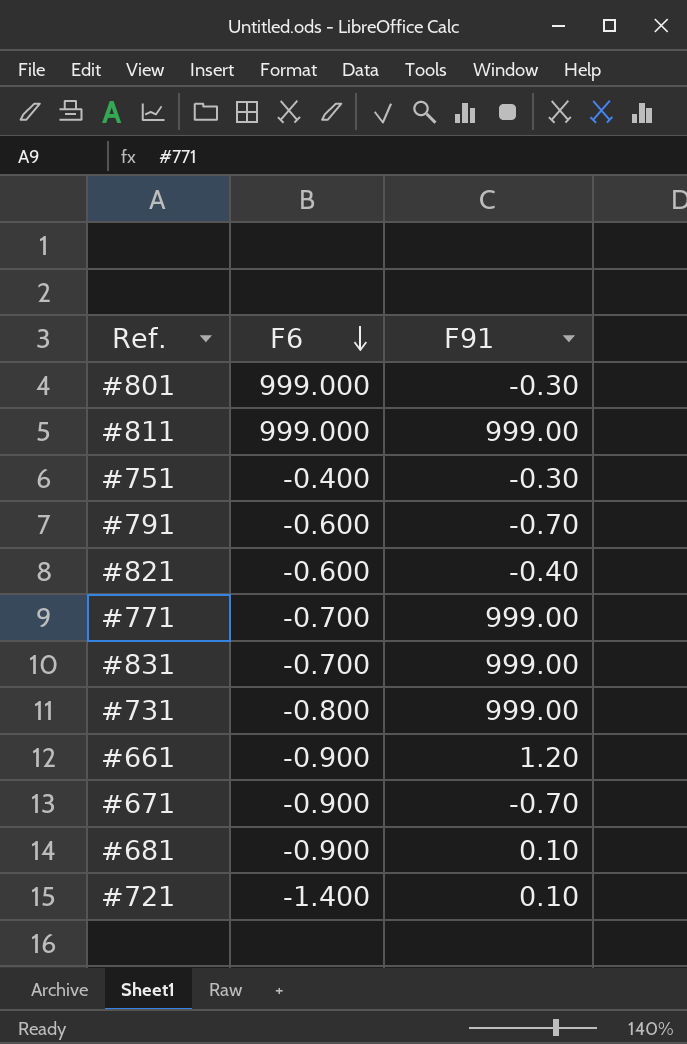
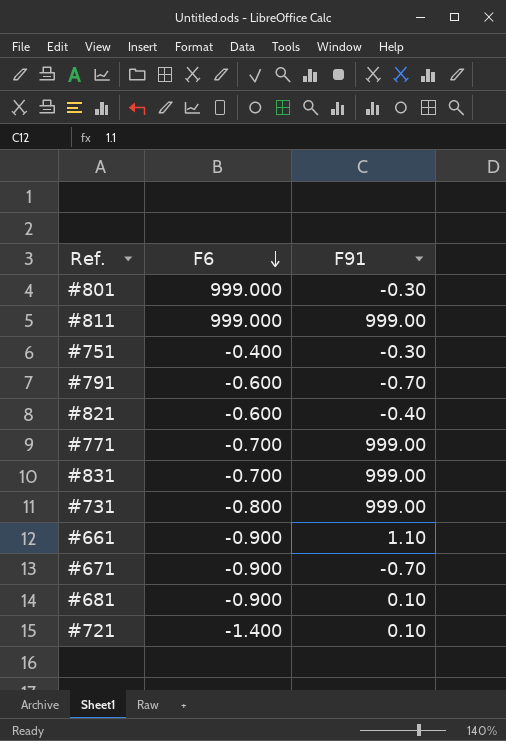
#661 | F91: 1.20 -> 1.10

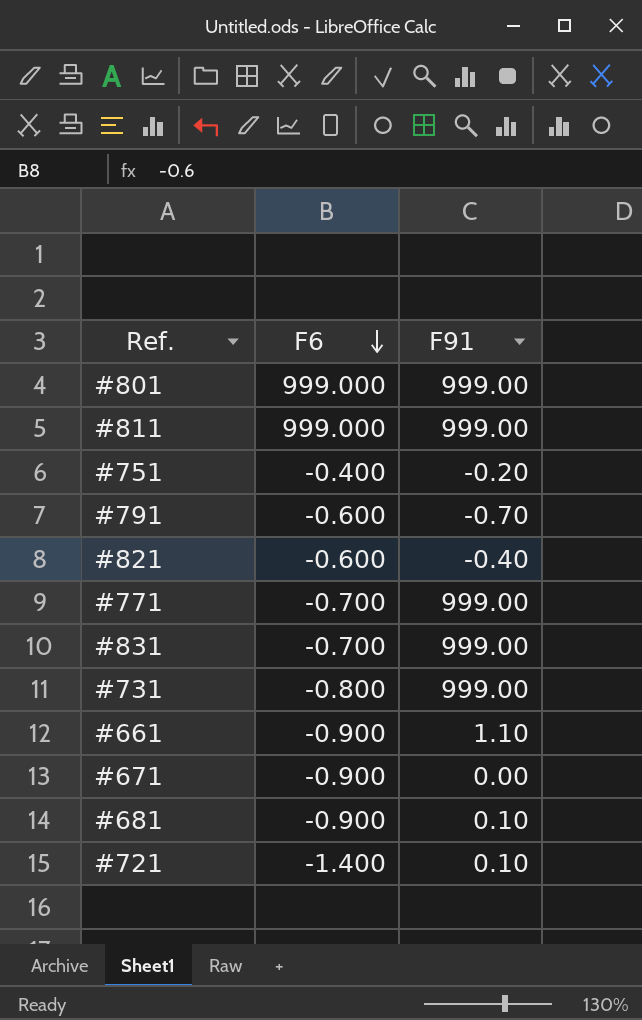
#801 | F91: -0.30 -> 999.00
#751 | F91: -0.30 -> -0.20
#671 | F91: -0.70 -> 0.00

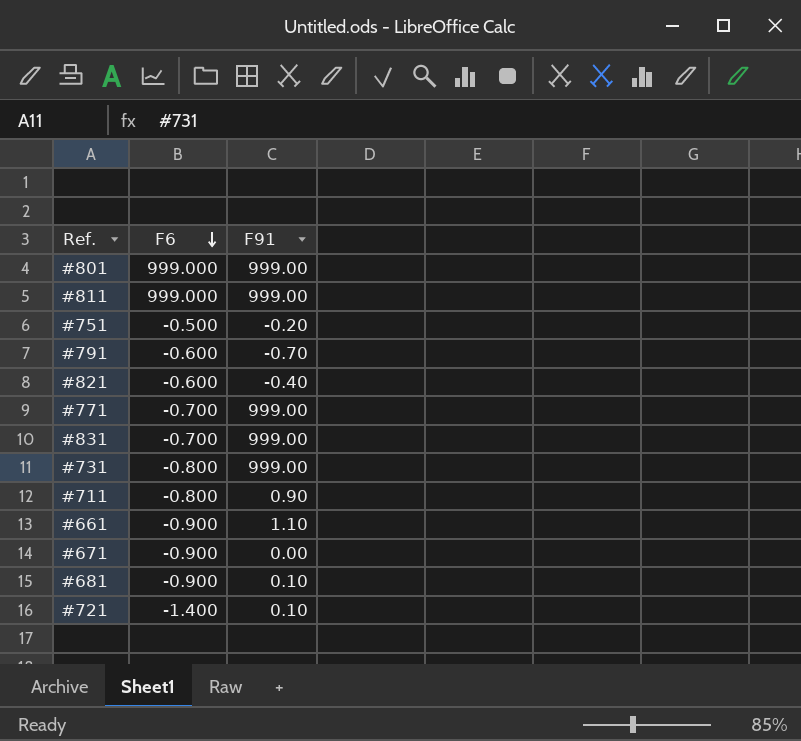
#751 | F6: -0.400 -> -0.500
row #711: none -> -0.800 | 0.90

